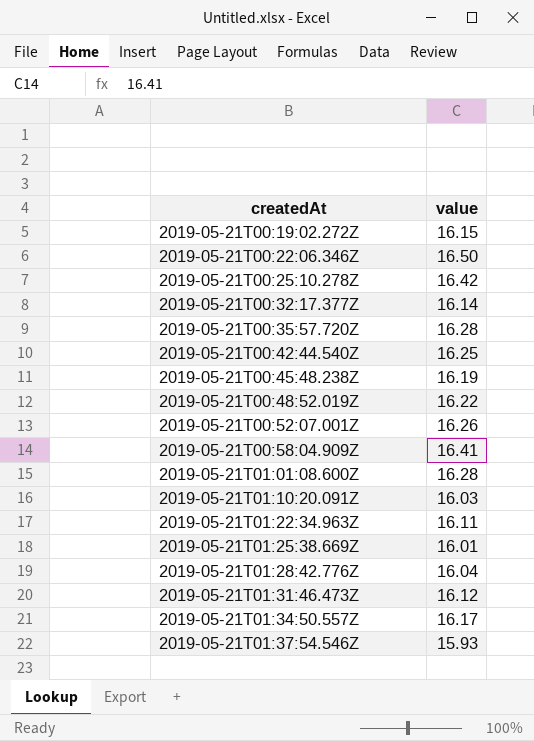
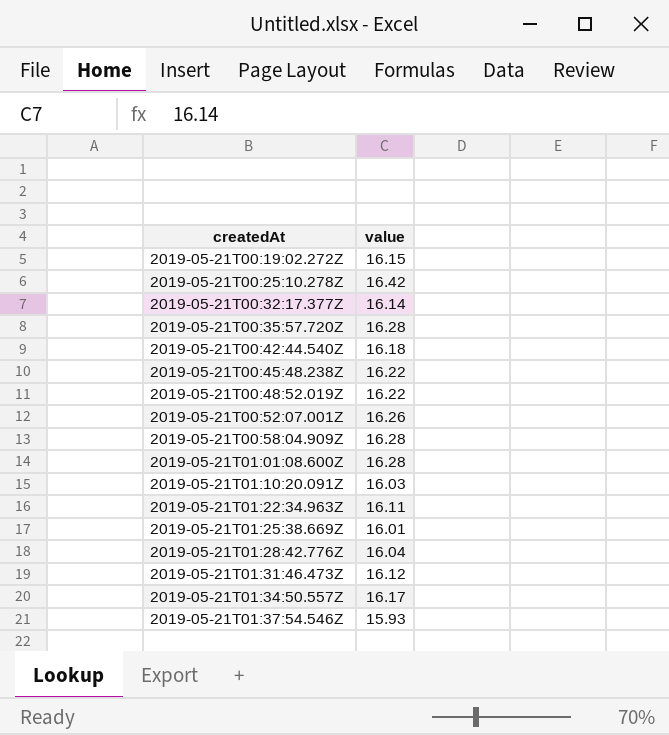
row 2019-05-21T00:22:06.346Z: 16.50 -> none
2019-05-21T00:42:44.540Z | value: 16.25 -> 16.18
2019-05-21T00:45:48.238Z | value: 16.19 -> 16.22
2019-05-21T00:58:04.909Z | value: 16.41 -> 16.28

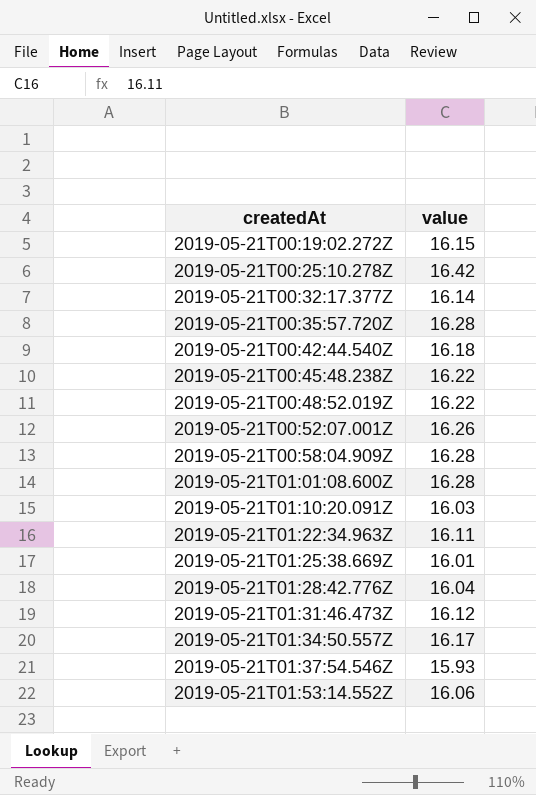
row 2019-05-21T01:53:14.552Z: none -> 16.06

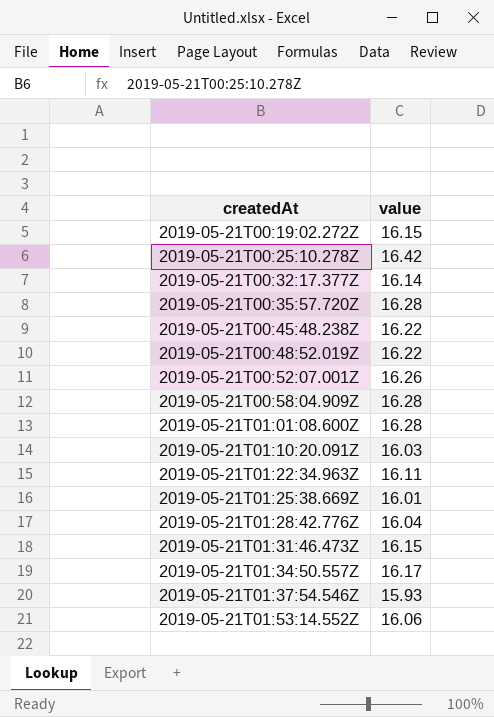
row 2019-05-21T00:42:44.540Z: 16.18 -> none
2019-05-21T01:31:46.473Z | value: 16.12 -> 16.15

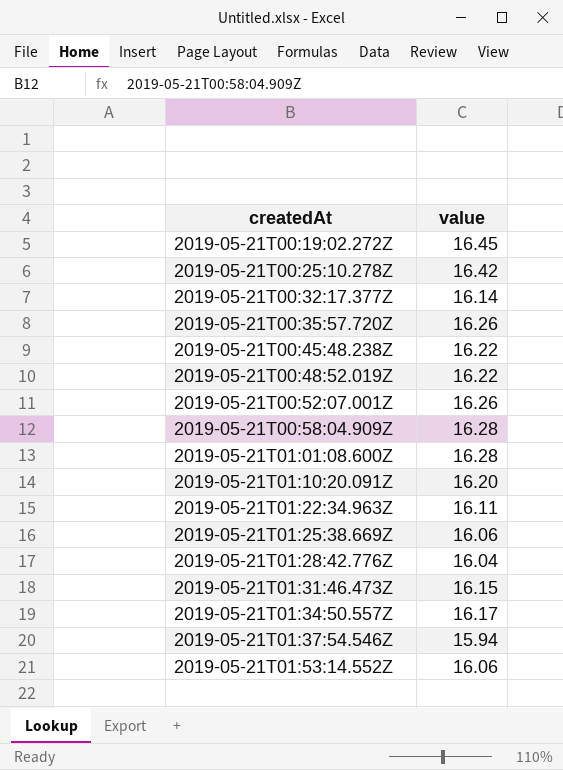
2019-05-21T00:19:02.272Z | value: 16.15 -> 16.45
2019-05-21T00:35:57.720Z | value: 16.28 -> 16.26
2019-05-21T01:10:20.091Z | value: 16.03 -> 16.20
2019-05-21T01:25:38.669Z | value: 16.01 -> 16.06
2019-05-21T01:37:54.546Z | value: 15.93 -> 15.94

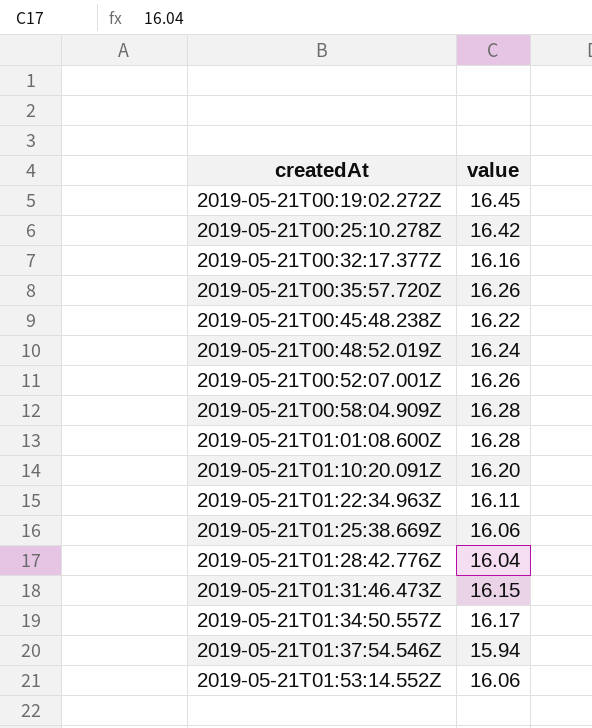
2019-05-21T00:32:17.377Z | value: 16.14 -> 16.16
2019-05-21T00:48:52.019Z | value: 16.22 -> 16.24

